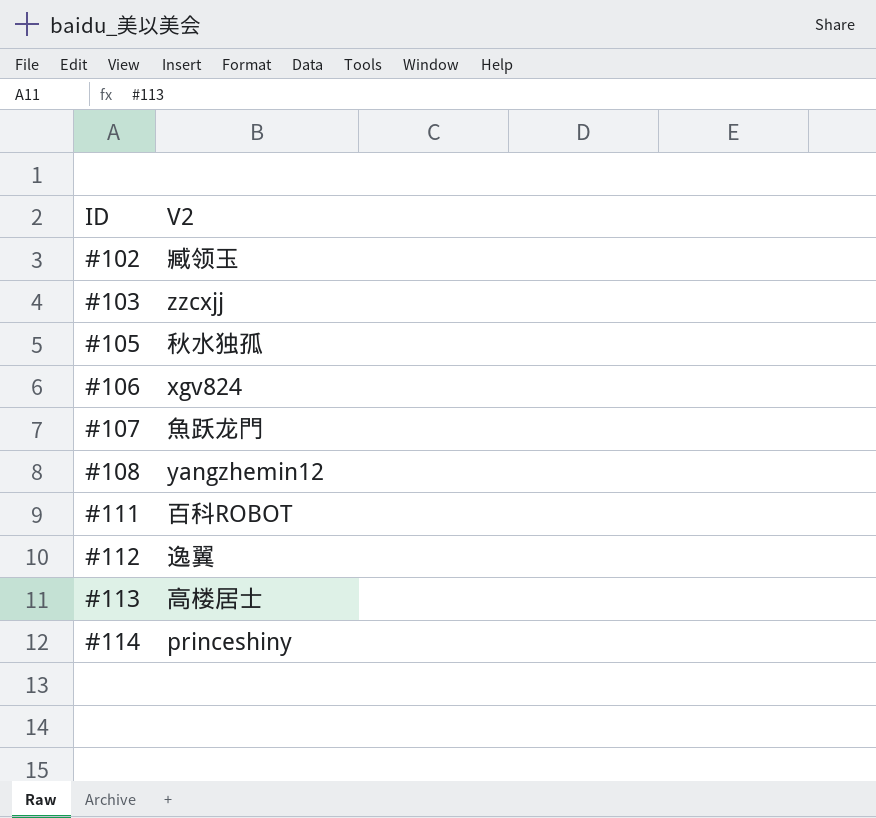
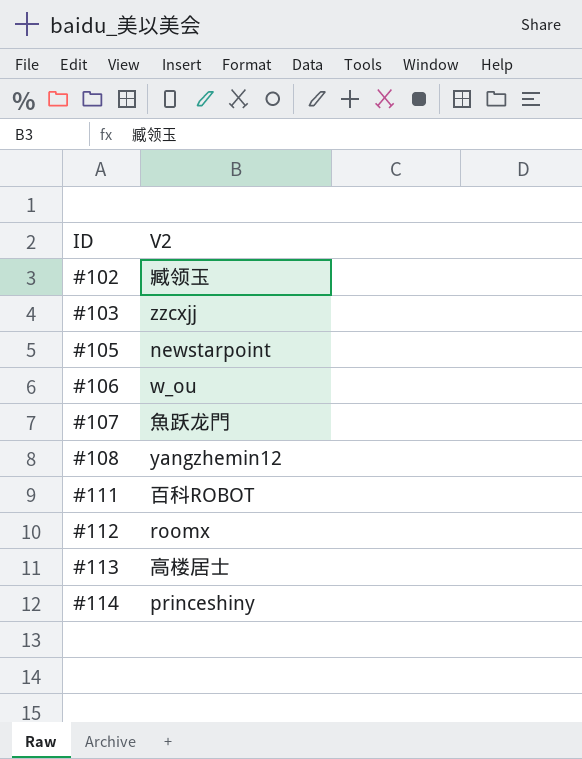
#105 | V2: 秋水独孤 -> newstarpoint
#106 | V2: xgv824 -> w_ou
#112 | V2: 逸翼 -> roomx

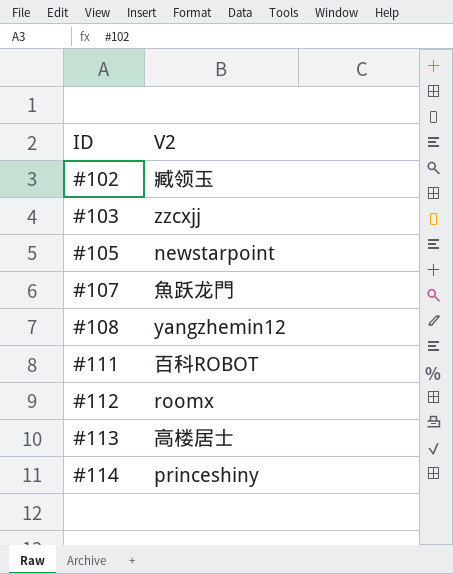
row #106: w_ou -> none

